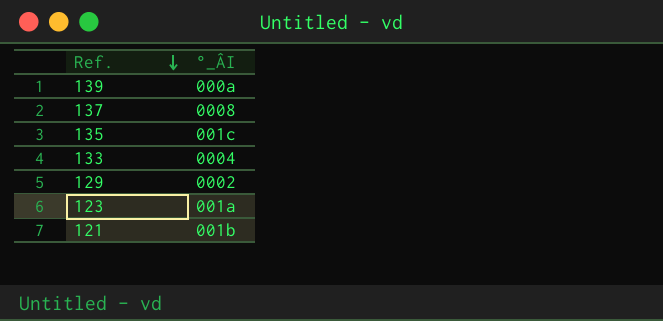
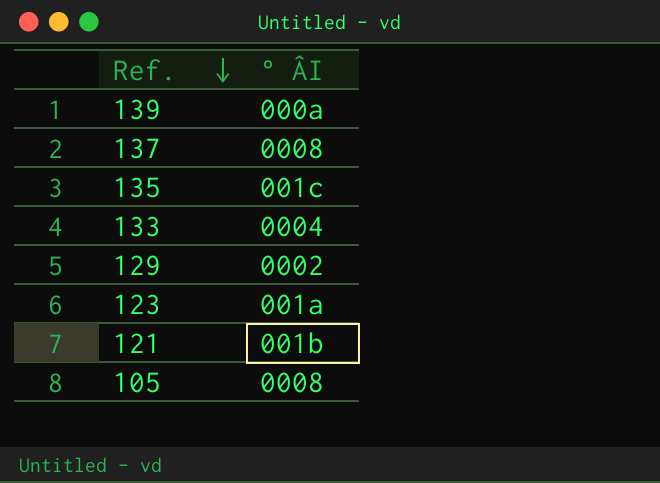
column name: °_ÂI -> ° ÂI
row 105: none -> 0008

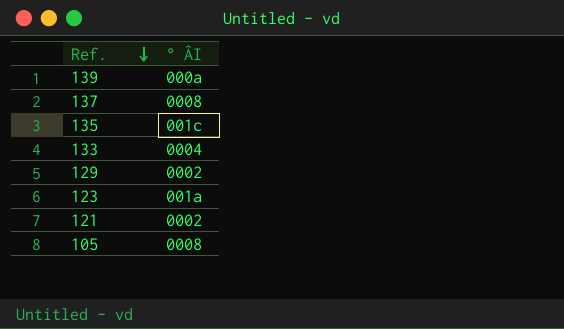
121 | ° ÂI: 001b -> 0002

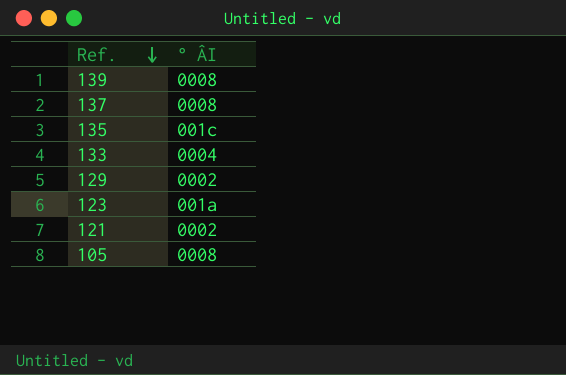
139 | ° ÂI: 000a -> 0008

